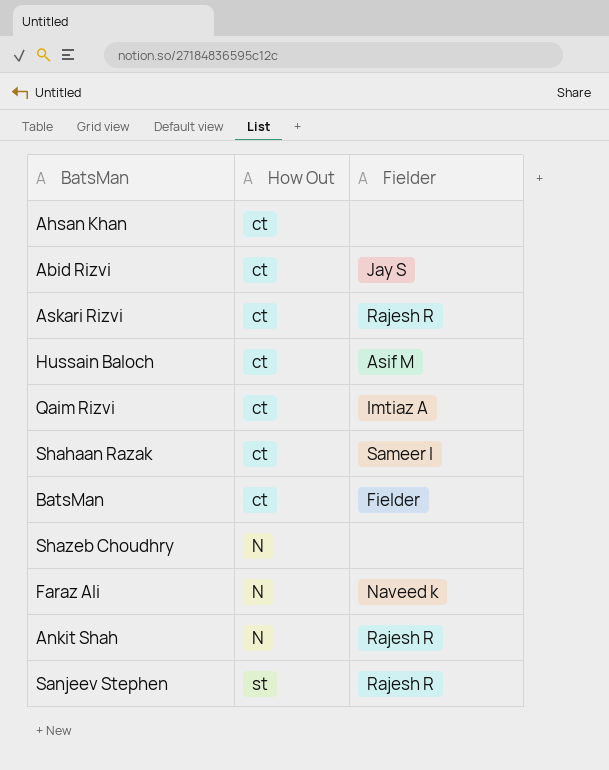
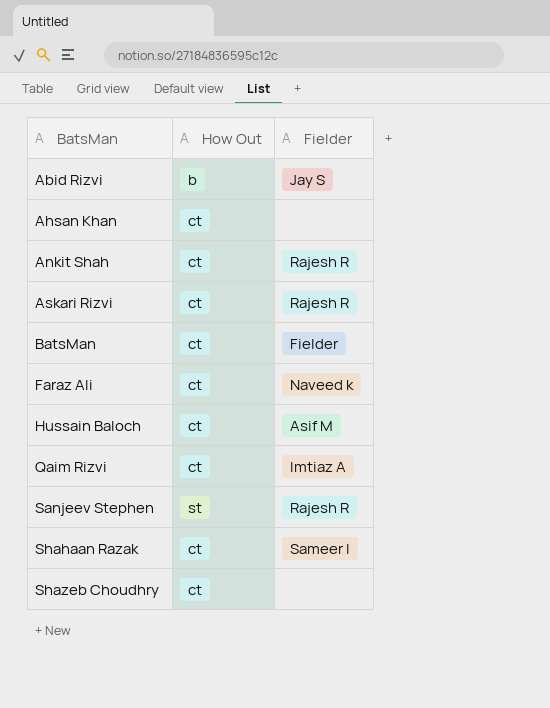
row order: How Out ascending -> BatsMan ascending
Abid Rizvi | How Out: ct -> b
Ankit Shah | How Out: N -> ct
Faraz Ali | How Out: N -> ct
Shazeb Choudhry | How Out: N -> ct

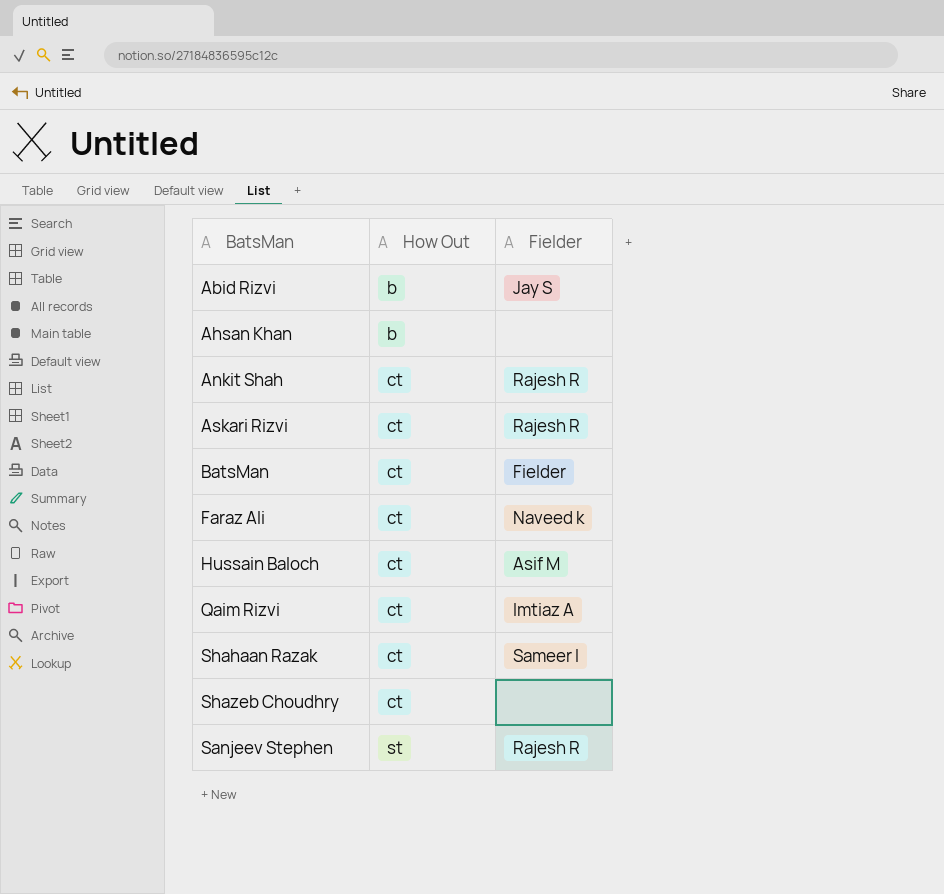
row order: BatsMan ascending -> How Out ascending
Ahsan Khan | How Out: ct -> b

